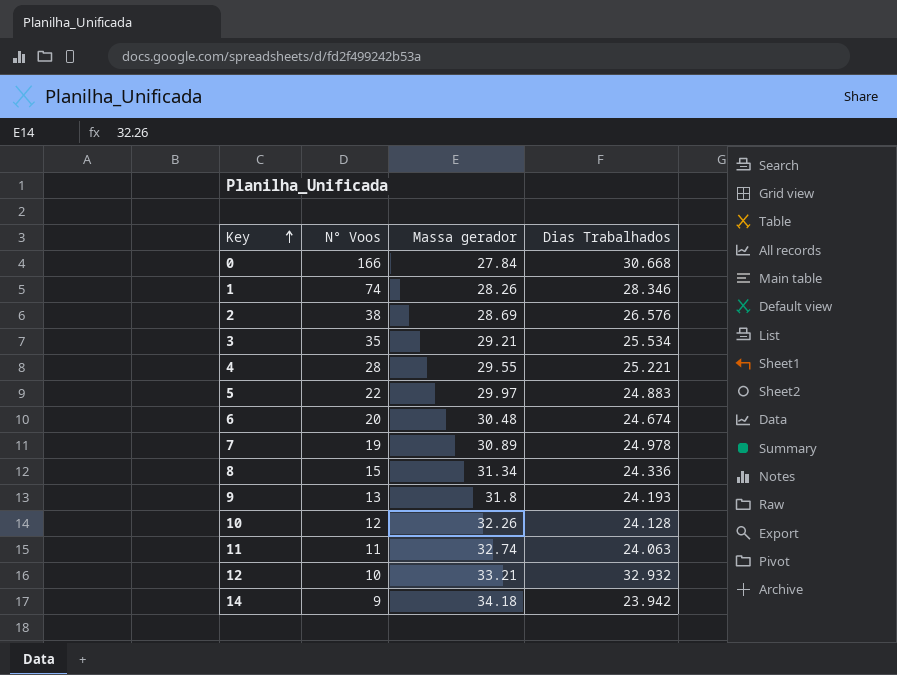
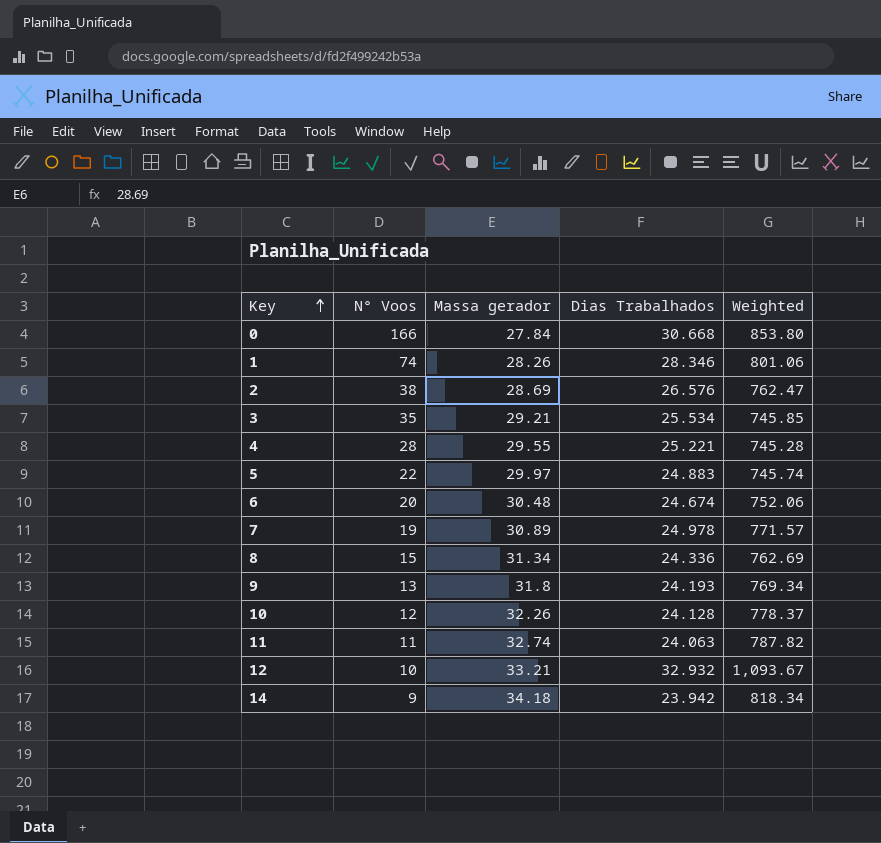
column Weighted | formula: none -> [Massa gerador] * [Dias Trabalhados]

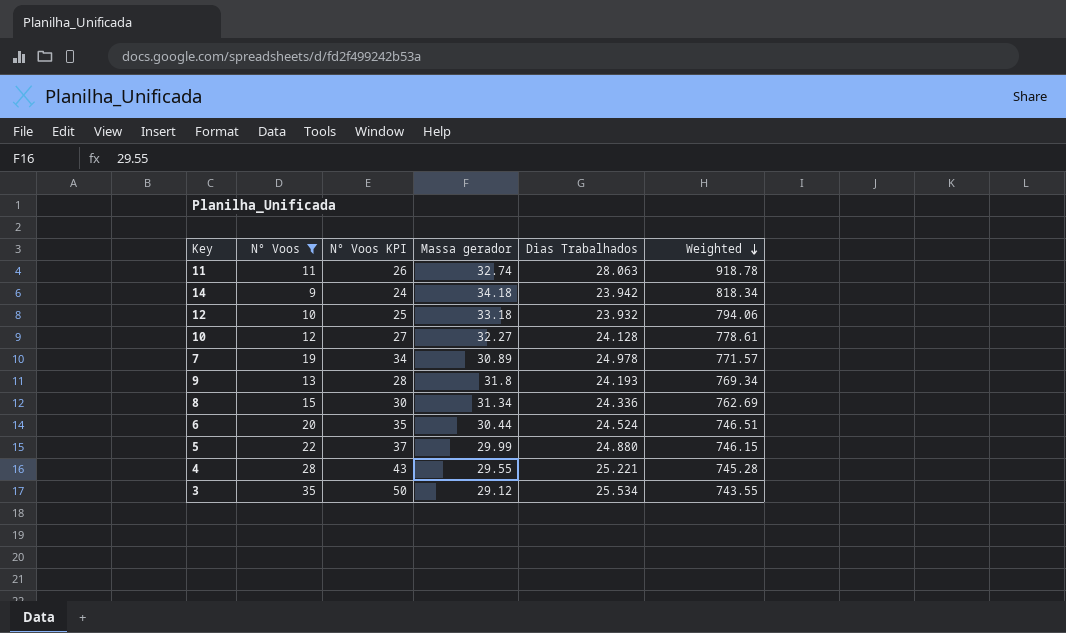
filter: none -> N° Voos <= 35
row order: Key ascending -> Weighted descending
column N° Voos KPI | formula: none -> [N° Voos] + 15
11 | Dias Trabalhados: 24.063 -> 28.063
11 | Weighted: 787.82 -> 918.78
12 | Massa gerador: 33.21 -> 33.18
12 | Dias Trabalhados: 32.932 -> 23.932
12 | Weighted: 1,093.67 -> 794.06
10 | Massa gerador: 32.26 -> 32.27
10 | Weighted: 778.37 -> 778.61
6 | Massa gerador: 30.48 -> 30.44
6 | Dias Trabalhados: 24.674 -> 24.524
6 | Weighted: 752.06 -> 746.51
5 | Massa gerador: 29.97 -> 29.99
5 | Dias Trabalhados: 24.883 -> 24.880
5 | Weighted: 745.74 -> 746.15
3 | Massa gerador: 29.21 -> 29.12
3 | Weighted: 745.85 -> 743.55

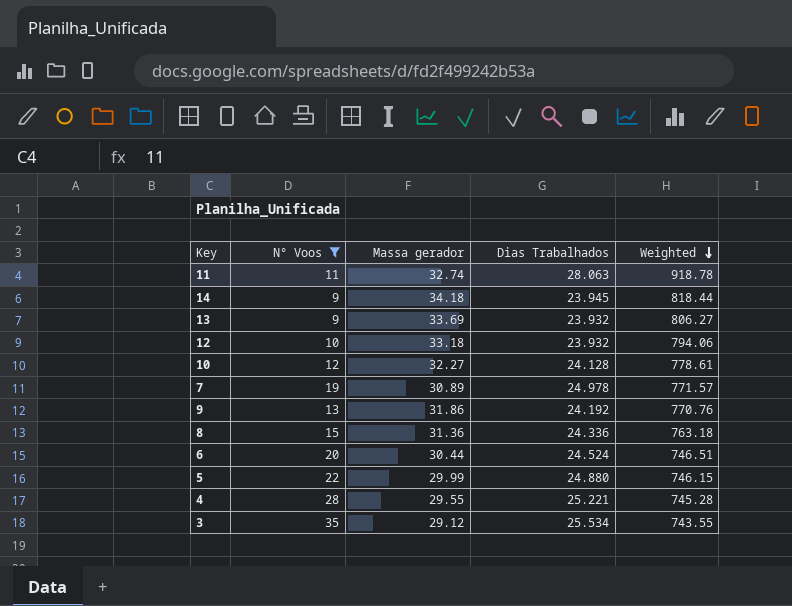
column N° Voos KPI | formula: [N° Voos] + 15 -> none
14 | Dias Trabalhados: 23.942 -> 23.945
14 | Weighted: 818.34 -> 818.44
row 13: none -> 9 | 33.69 | 23.932 | 806.27
9 | Massa gerador: 31.8 -> 31.86
9 | Dias Trabalhados: 24.193 -> 24.192
9 | Weighted: 769.34 -> 770.76
8 | Massa gerador: 31.34 -> 31.36
8 | Weighted: 762.69 -> 763.18

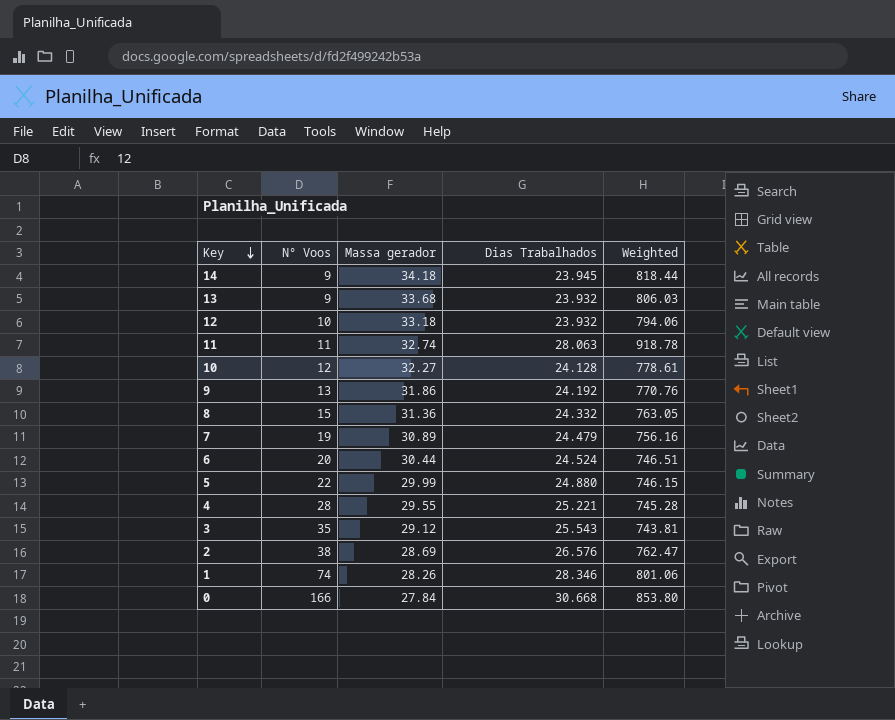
filter: N° Voos <= 35 -> none
row order: Weighted descending -> Key descending
13 | Massa gerador: 33.69 -> 33.68
13 | Weighted: 806.27 -> 806.03
8 | Dias Trabalhados: 24.336 -> 24.332
8 | Weighted: 763.18 -> 763.05
7 | Dias Trabalhados: 24.978 -> 24.479
7 | Weighted: 771.57 -> 756.16
3 | Dias Trabalhados: 25.534 -> 25.543
3 | Weighted: 743.55 -> 743.81

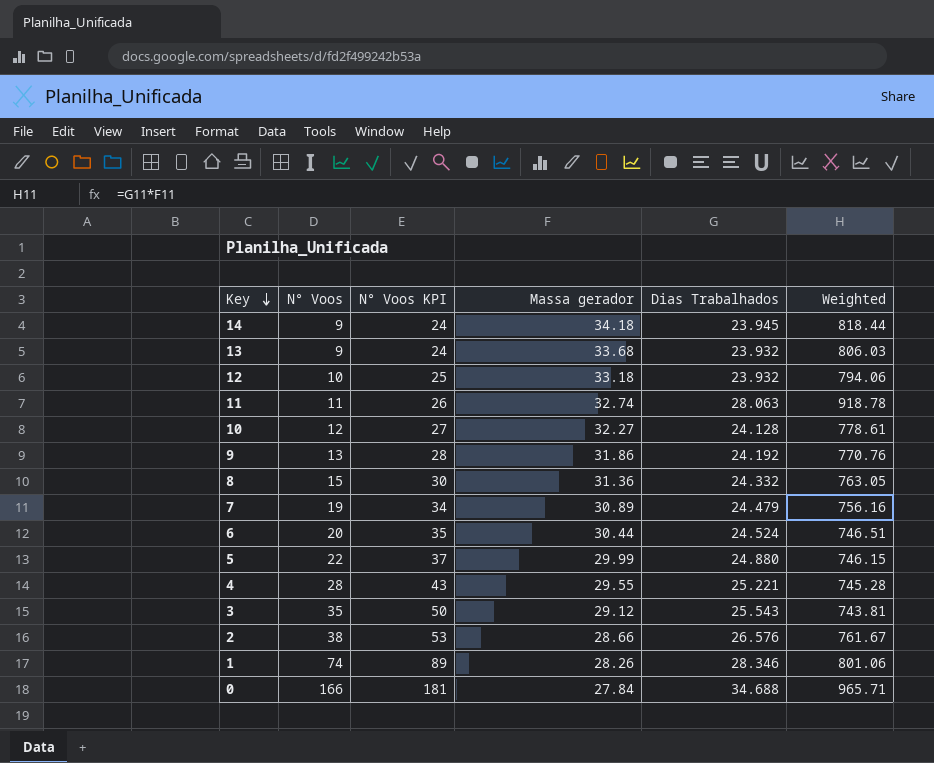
column N° Voos KPI | formula: none -> [N° Voos] + 15
2 | Massa gerador: 28.69 -> 28.66
2 | Weighted: 762.47 -> 761.67
0 | Dias Trabalhados: 30.668 -> 34.688
0 | Weighted: 853.80 -> 965.71

